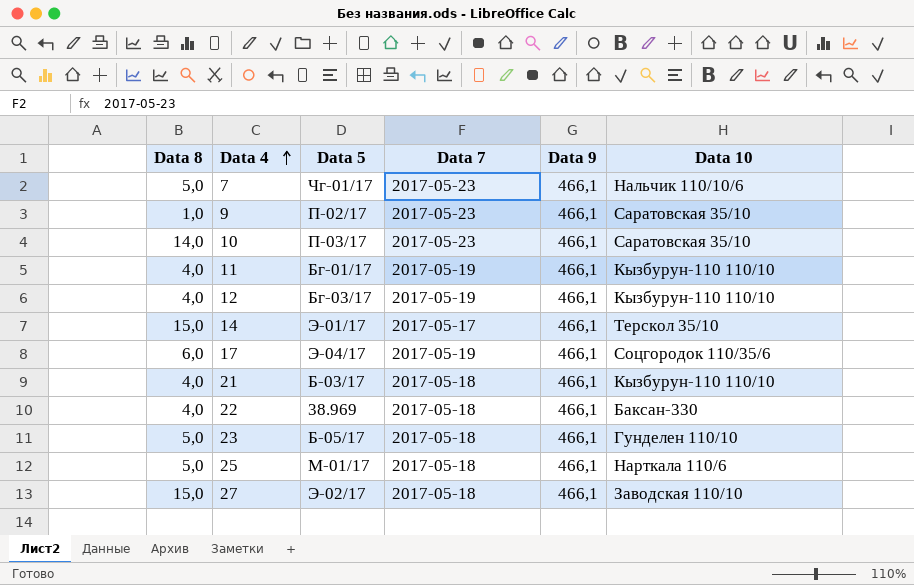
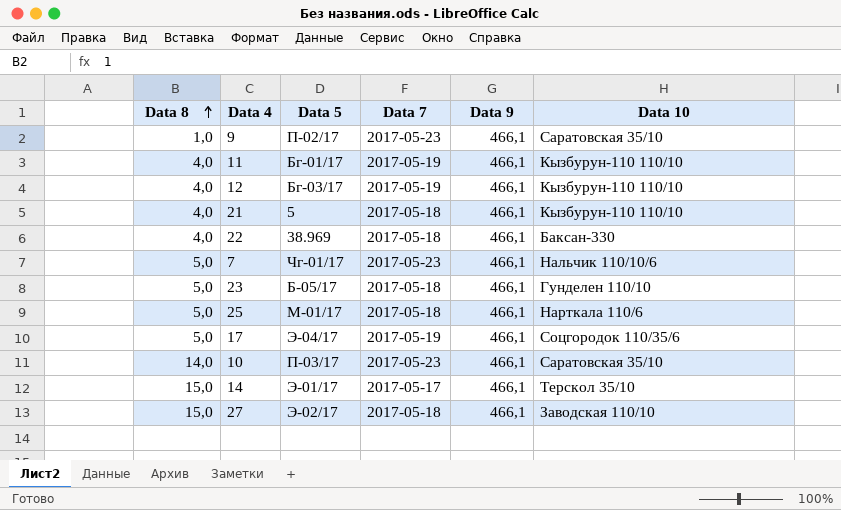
row order: Data 4 ascending -> Data 8 ascending
21 | Data 5: Б-03/17 -> 5
17 | Data 8: 6,0 -> 5,0

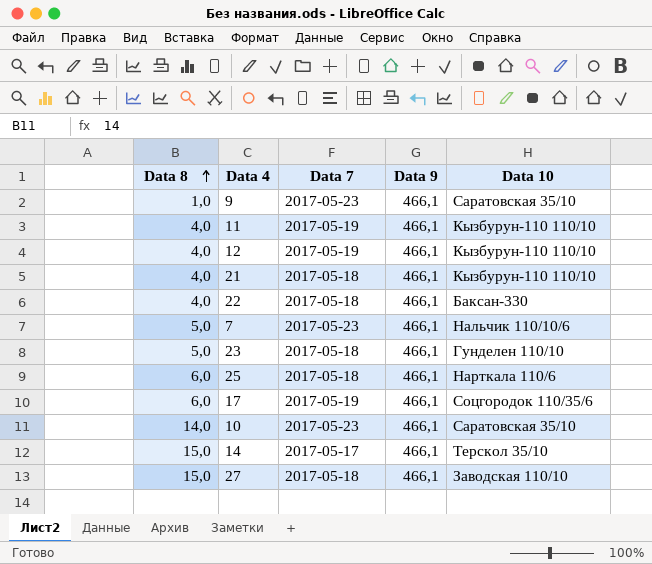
column Data 5 | position: 3 -> none
25 | Data 8: 5,0 -> 6,0
17 | Data 8: 5,0 -> 6,0

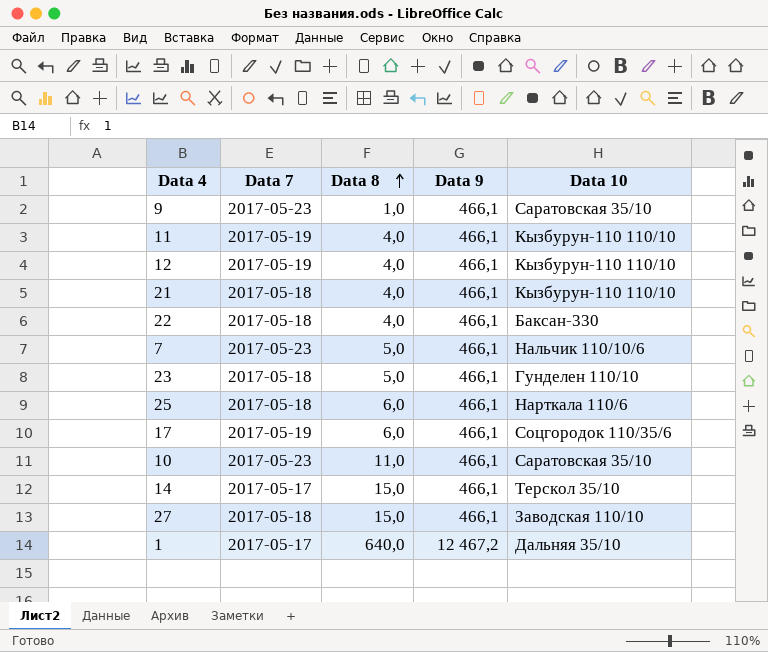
column Data 8 | position: 1 -> 3
10 | Data 8: 14,0 -> 11,0
row 1: none -> 2017-05-17 | 640,0 | 12 467,2 | Дальняя 35/10

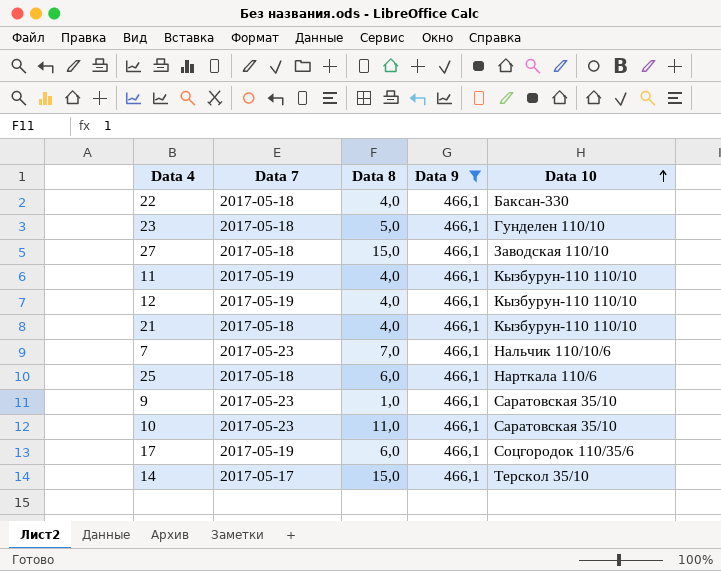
filter: none -> Data 9 = 466,1
row order: Data 8 ascending -> Data 10 ascending
7 | Data 8: 5,0 -> 7,0

